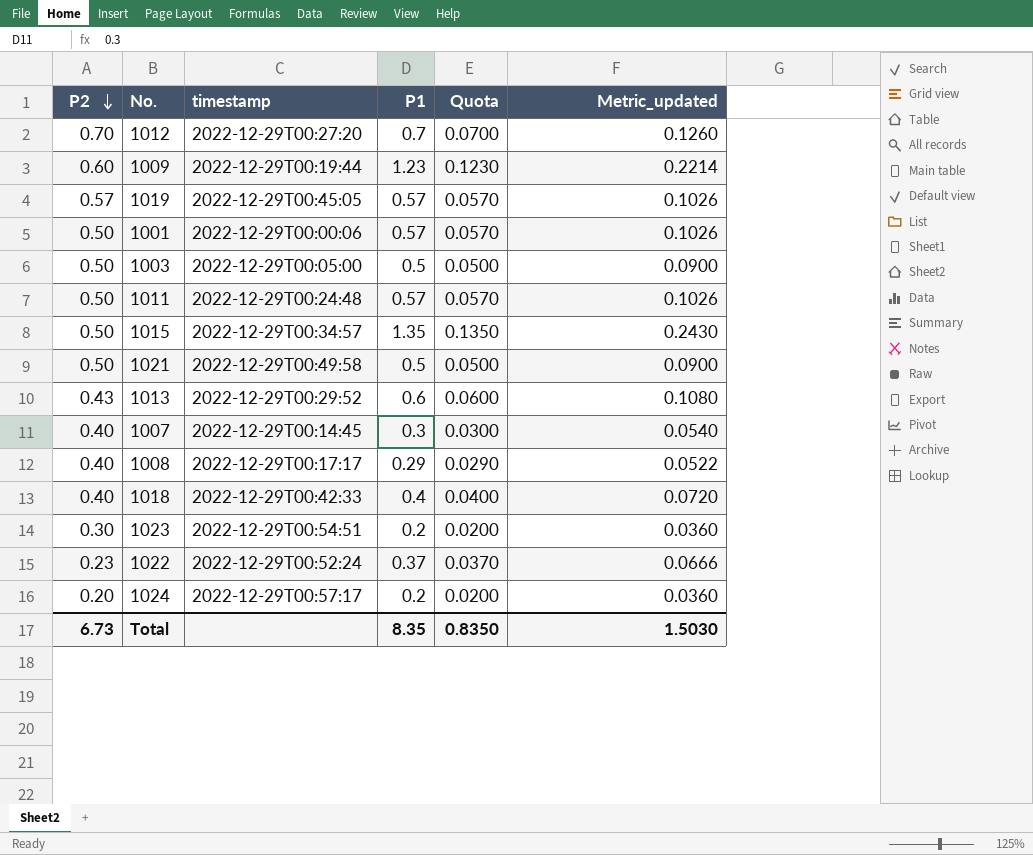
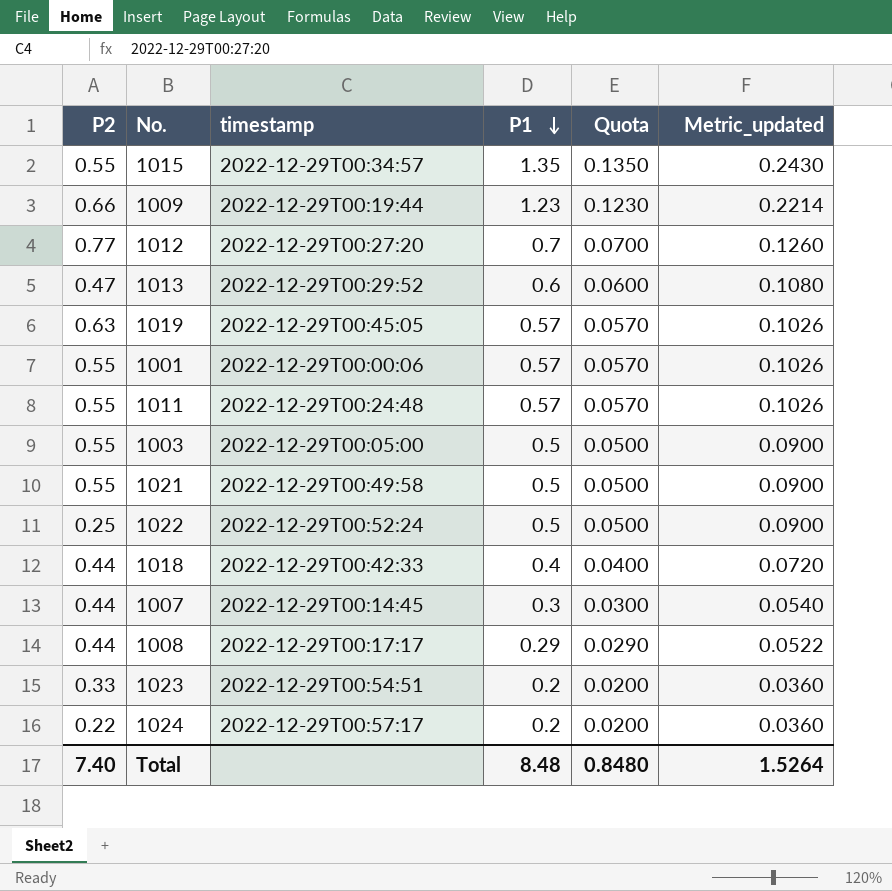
row order: P2 descending -> P1 descending
1015 | P2: 0.50 -> 0.55
1009 | P2: 0.60 -> 0.66
1012 | P2: 0.70 -> 0.77
1013 | P2: 0.43 -> 0.47
1019 | P2: 0.57 -> 0.63
1001 | P2: 0.50 -> 0.55
1011 | P2: 0.50 -> 0.55
1003 | P2: 0.50 -> 0.55
1021 | P2: 0.50 -> 0.55
1022 | P2: 0.23 -> 0.25
1022 | P1: 0.37 -> 0.5
1022 | Quota: 0.0370 -> 0.0500
1022 | Metric_updated: 0.0666 -> 0.0900
1018 | P2: 0.40 -> 0.44
1007 | P2: 0.40 -> 0.44
1008 | P2: 0.40 -> 0.44
1023 | P2: 0.30 -> 0.33
1024 | P2: 0.20 -> 0.22
Total | P2: 6.73 -> 7.40
Total | P1: 8.35 -> 8.48
Total | Quota: 0.8350 -> 0.8480
Total | Metric_updated: 1.5030 -> 1.5264

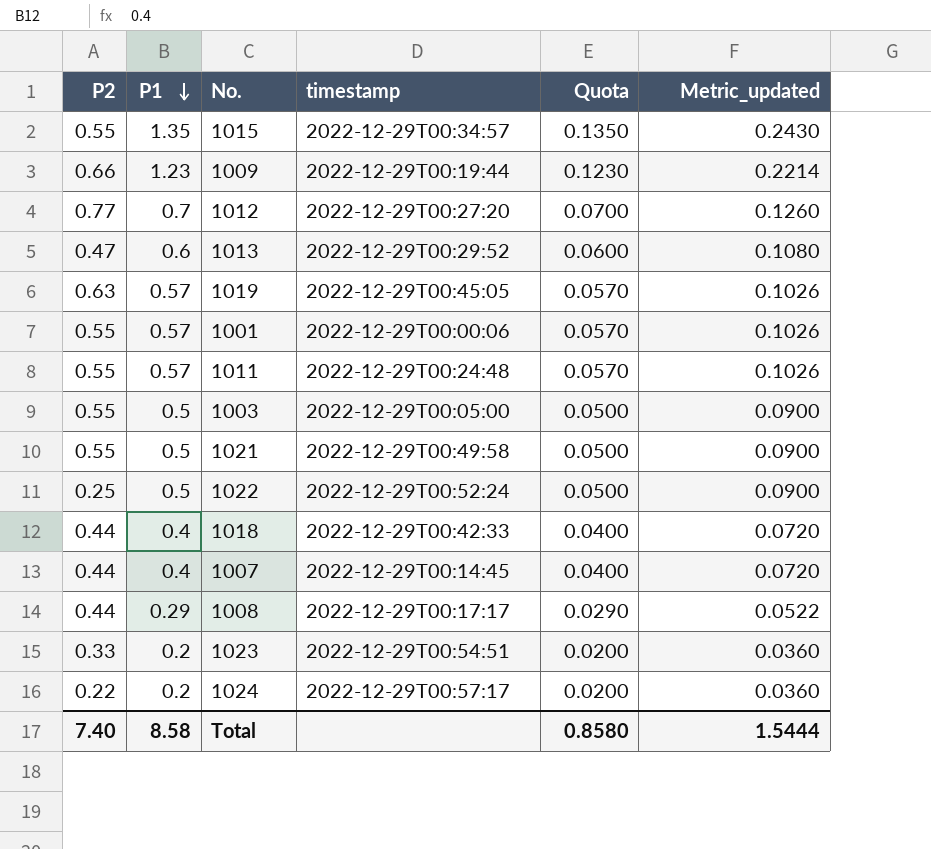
column P1 | position: 4 -> 2
1007 | P1: 0.3 -> 0.4
1007 | Quota: 0.0300 -> 0.0400
1007 | Metric_updated: 0.0540 -> 0.0720
Total | P1: 8.48 -> 8.58
Total | Quota: 0.8480 -> 0.8580
Total | Metric_updated: 1.5264 -> 1.5444

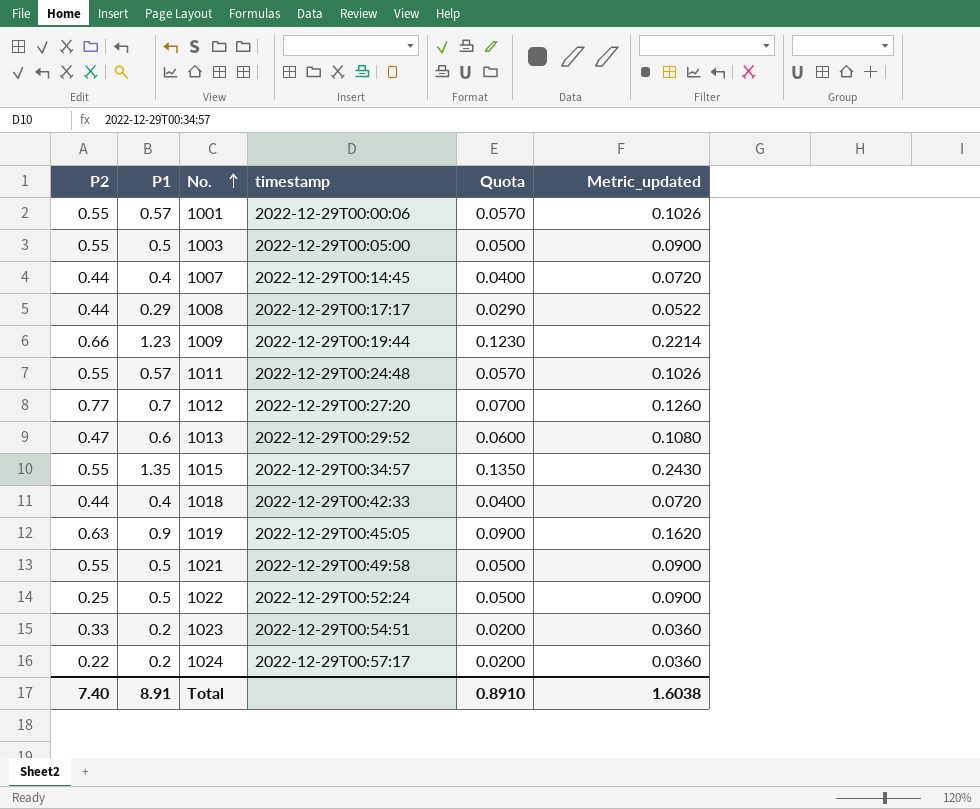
row order: P1 descending -> No. ascending
1019 | P1: 0.57 -> 0.9
1019 | Quota: 0.0570 -> 0.0900
1019 | Metric_updated: 0.1026 -> 0.1620
Total | P1: 8.58 -> 8.91
Total | Quota: 0.8580 -> 0.8910
Total | Metric_updated: 1.5444 -> 1.6038

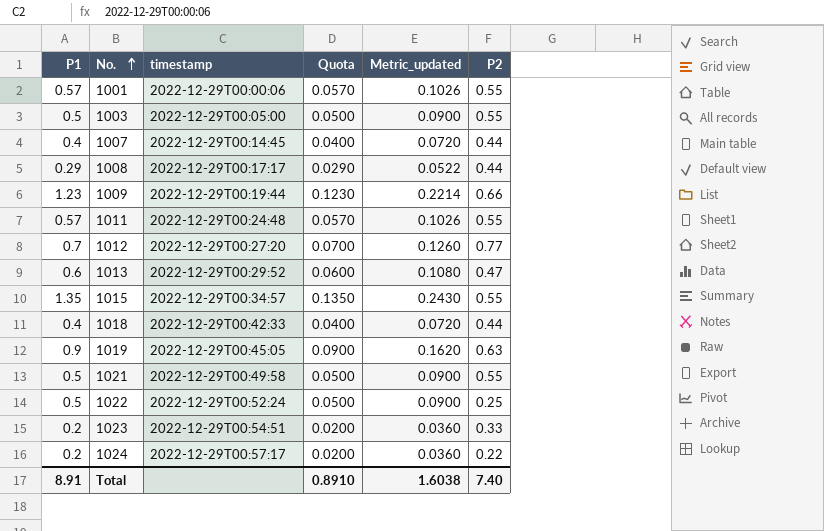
column P2 | position: 1 -> 6

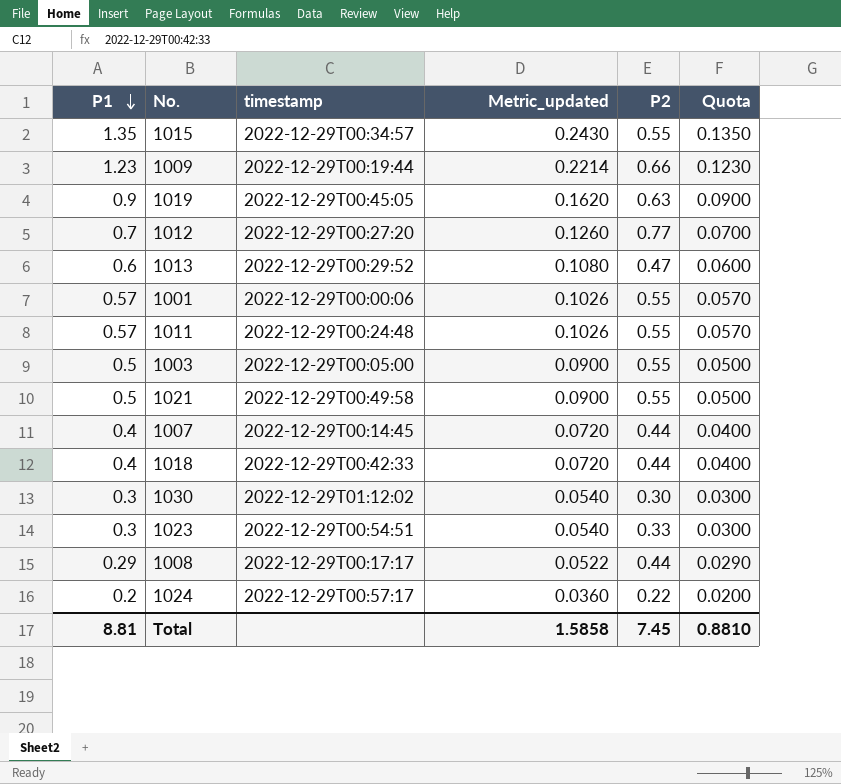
row order: No. ascending -> P1 descending
column Quota | position: 4 -> 6
row 1022: 0.5 | 2022-12-29T00:52:24 | 0.0500 | 0.0900 | 0.25 -> none
row 1030: none -> 0.3 | 2022-12-29T01:12:02 | 0.0540 | 0.30 | 0.0300
1023 | P1: 0.2 -> 0.3
1023 | Metric_updated: 0.0360 -> 0.0540
1023 | Quota: 0.0200 -> 0.0300
Total | P1: 8.91 -> 8.81
Total | Metric_updated: 1.6038 -> 1.5858
Total | P2: 7.40 -> 7.45
Total | Quota: 0.8910 -> 0.8810

